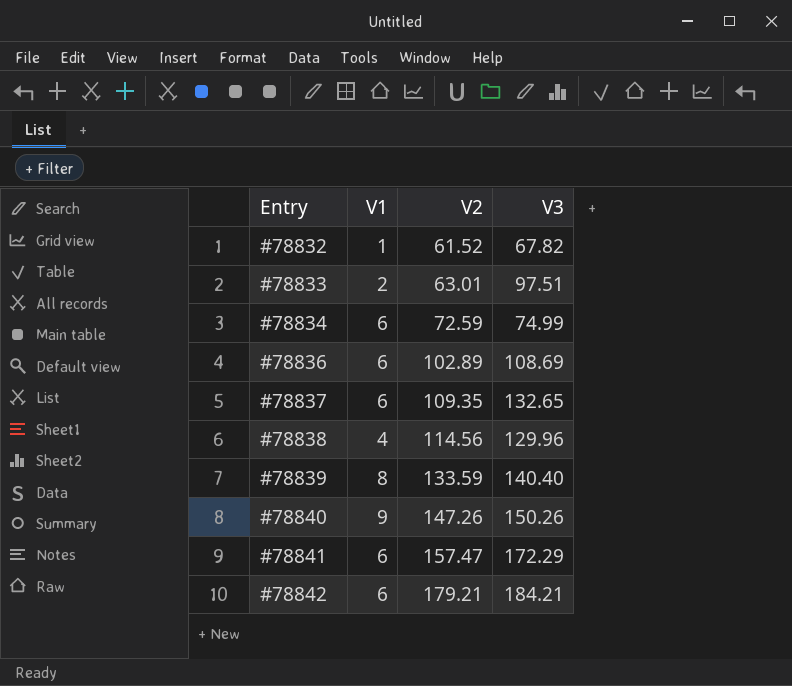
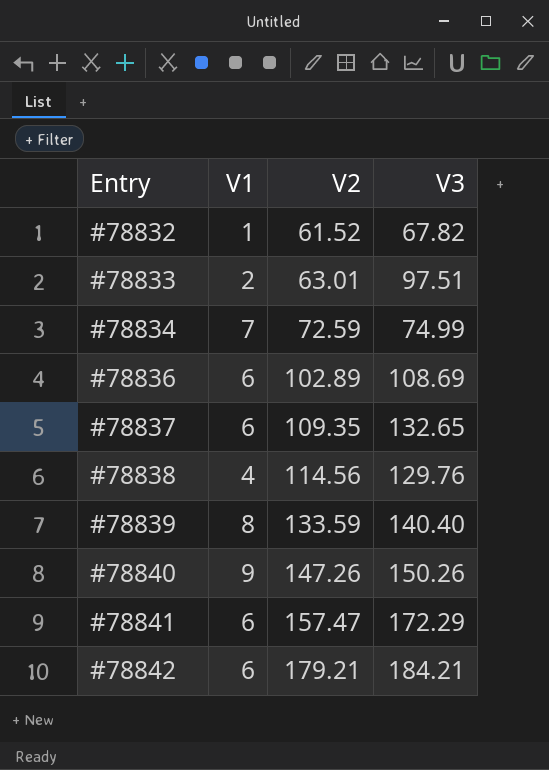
#78834 | V1: 6 -> 7
#78838 | V3: 129.96 -> 129.76

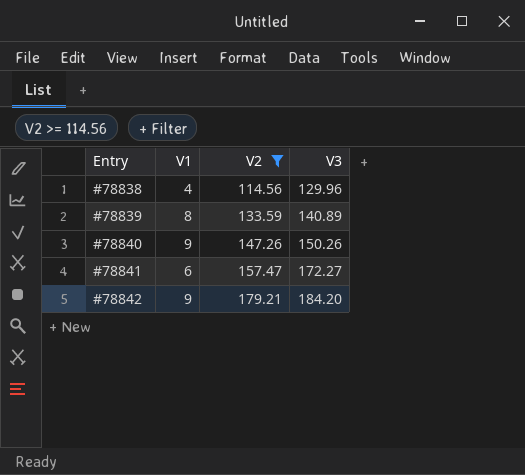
filter: none -> V2 >= 114.56
#78838 | V3: 129.76 -> 129.96
#78839 | V3: 140.40 -> 140.89
#78841 | V3: 172.29 -> 172.27
#78842 | V1: 6 -> 9
#78842 | V3: 184.21 -> 184.20

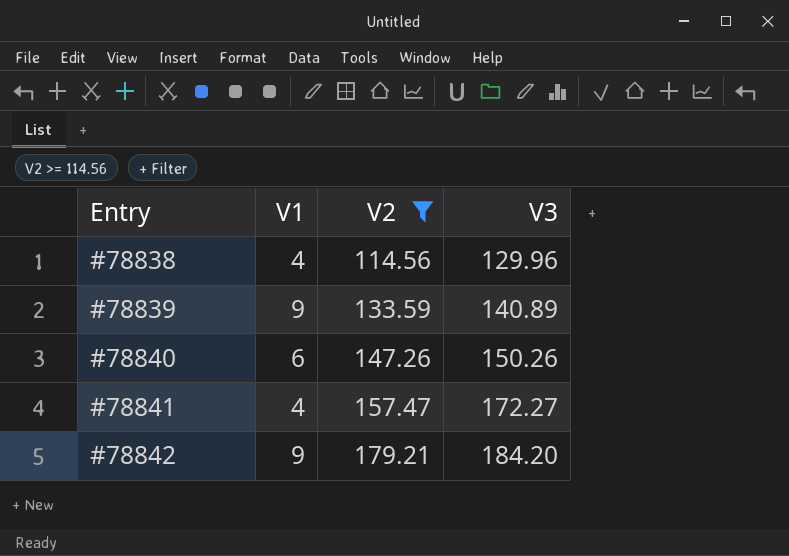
#78839 | V1: 8 -> 9
#78840 | V1: 9 -> 6
#78841 | V1: 6 -> 4

